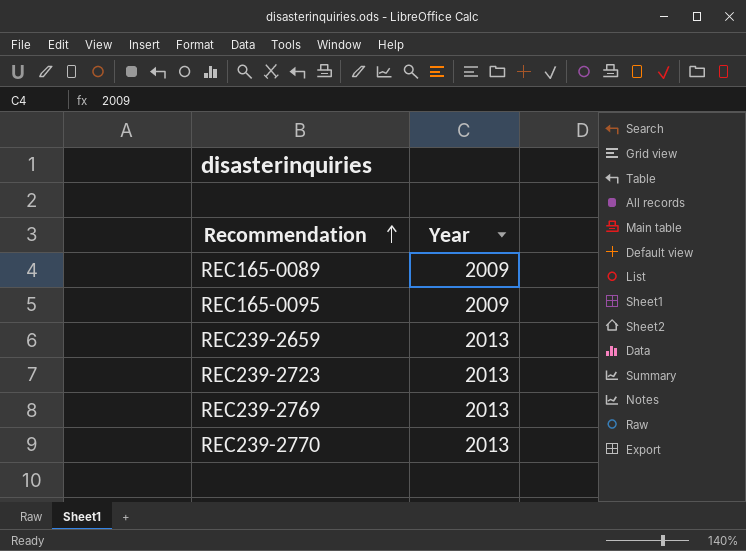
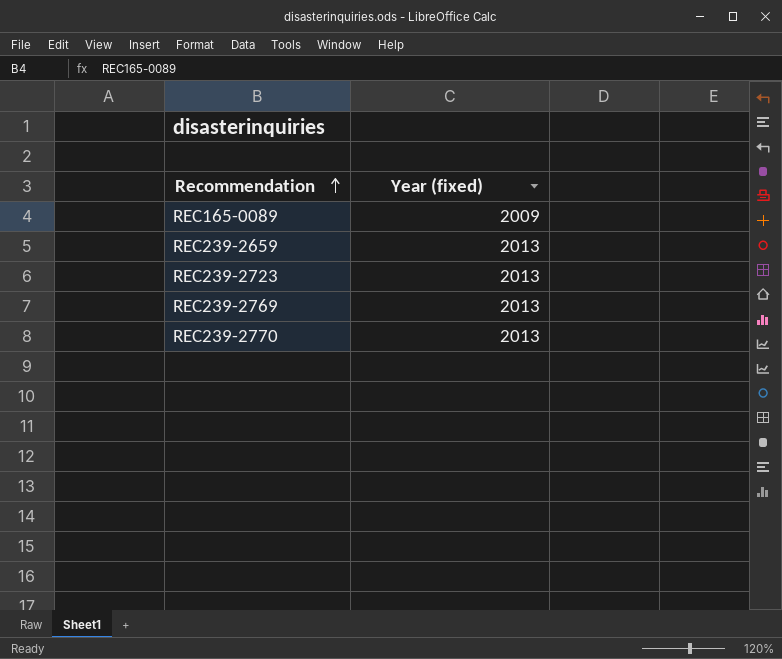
column name: Year -> Year (fixed)
row REC165-0095: 2009 -> none

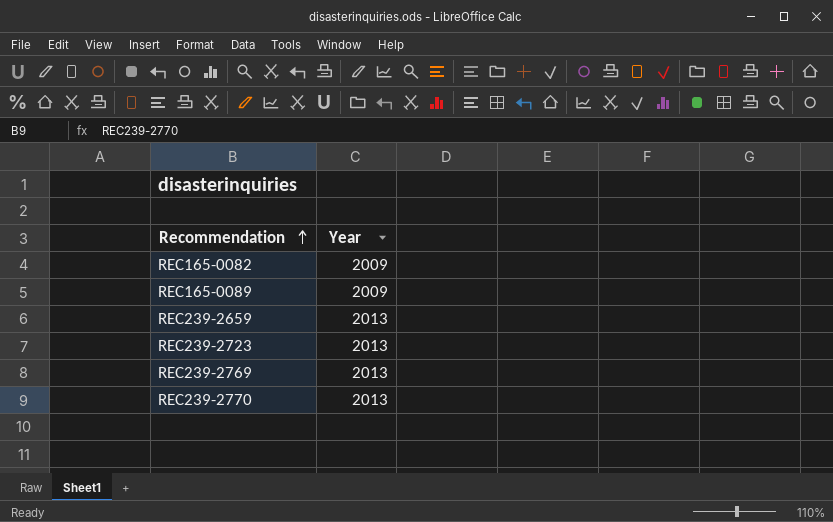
column name: Year (fixed) -> Year
row REC165-0082: none -> 2009

